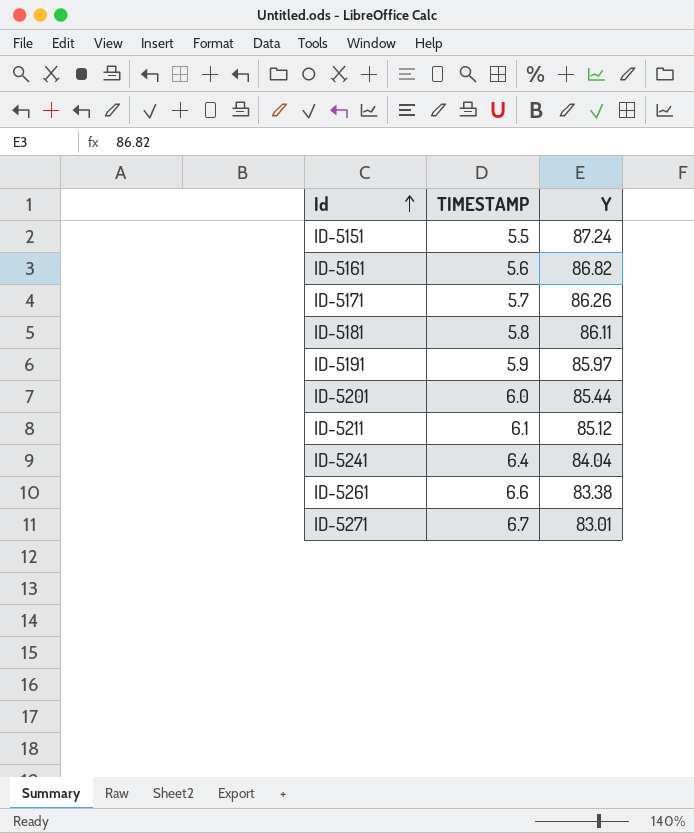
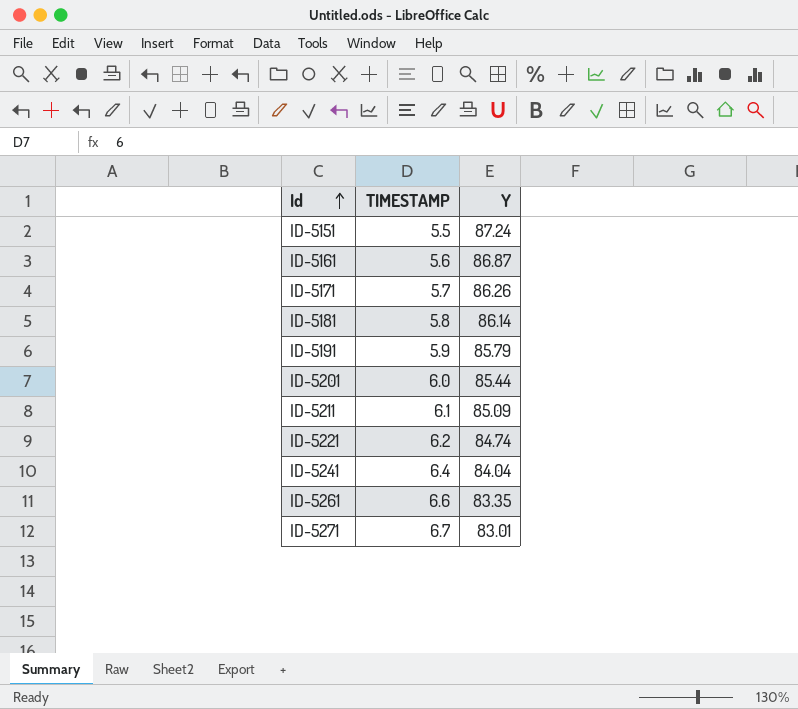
ID-5161 | Y: 86.82 -> 86.87
ID-5181 | Y: 86.11 -> 86.14
ID-5191 | Y: 85.97 -> 85.79
ID-5211 | Y: 85.12 -> 85.09
row ID-5221: none -> 6.2 | 84.74
ID-5261 | Y: 83.38 -> 83.35

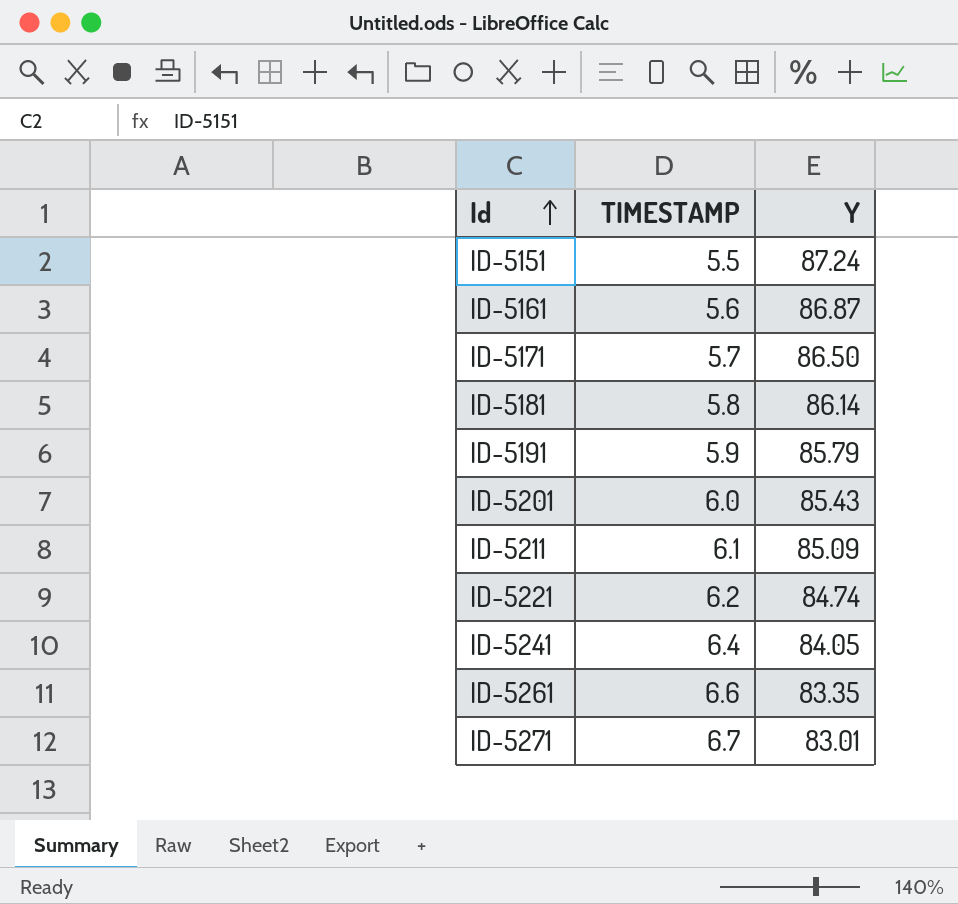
ID-5171 | Y: 86.26 -> 86.50
ID-5201 | Y: 85.44 -> 85.43
ID-5241 | Y: 84.04 -> 84.05

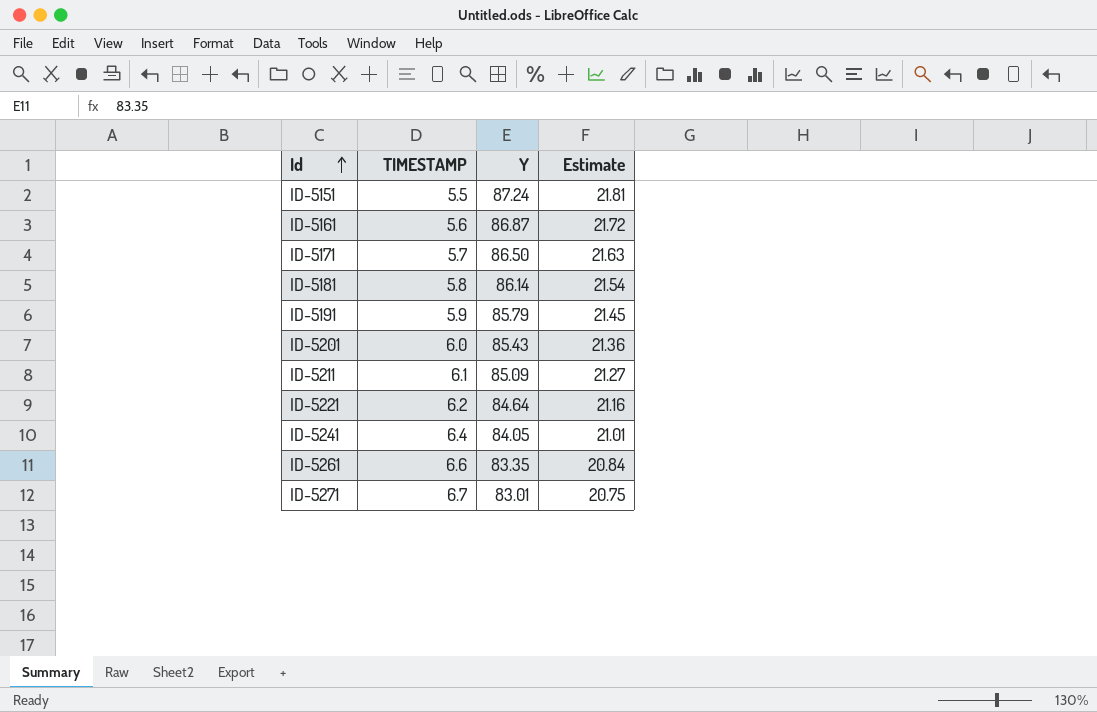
column Estimate | formula: none -> [Y] * 0.25
ID-5221 | Y: 84.74 -> 84.64

